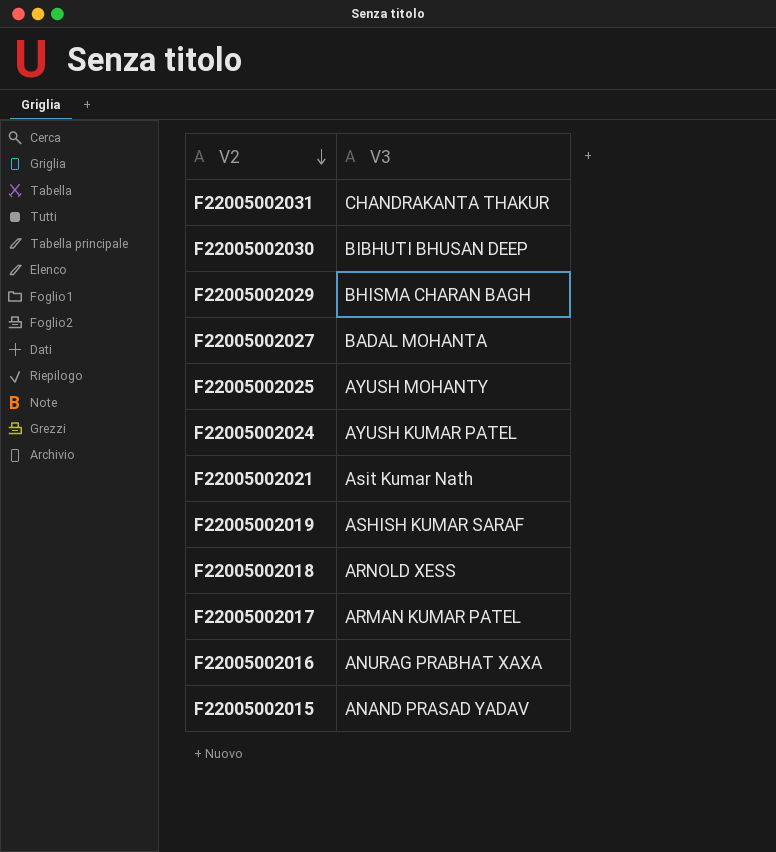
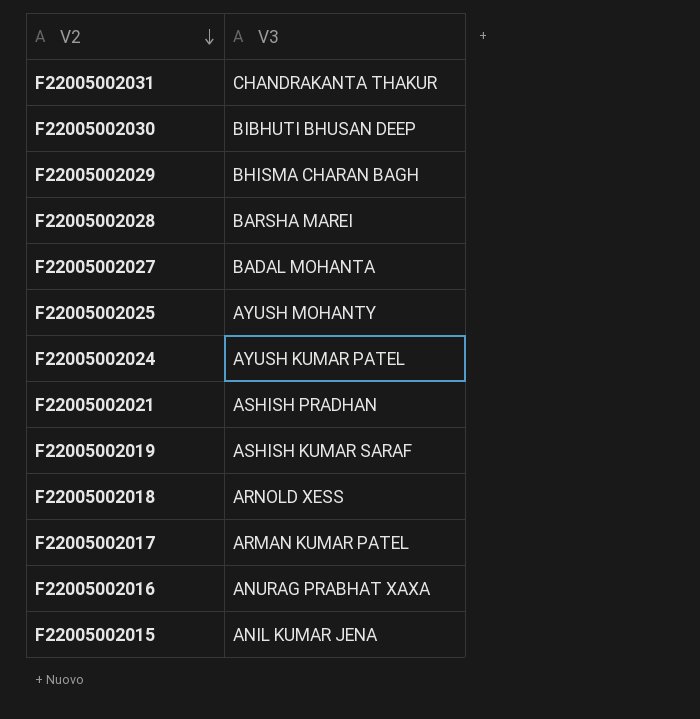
row F22005002028: none -> BARSHA MAREI
F22005002021 | V3: Asit Kumar Nath -> ASHISH PRADHAN
F22005002015 | V3: ANAND PRASAD YADAV -> ANIL KUMAR JENA

